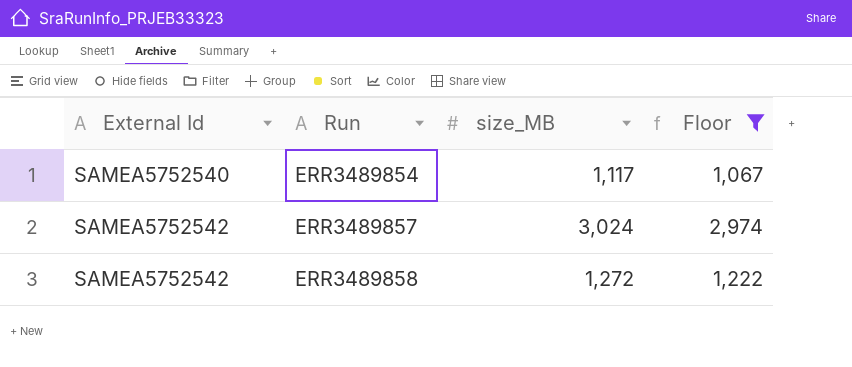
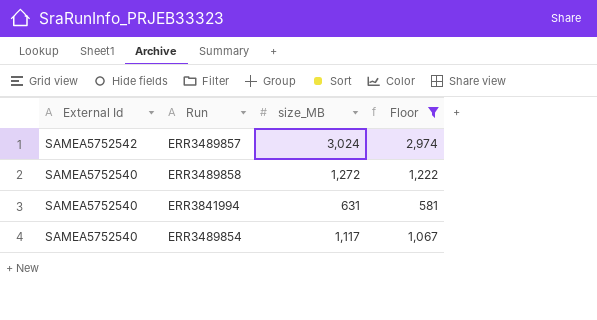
row order: External Id ascending -> External Id descending
ERR3489858 | External Id: SAMEA5752542 -> SAMEA5752540
row ERR3841994: none -> SAMEA5752540 | 631 | 581

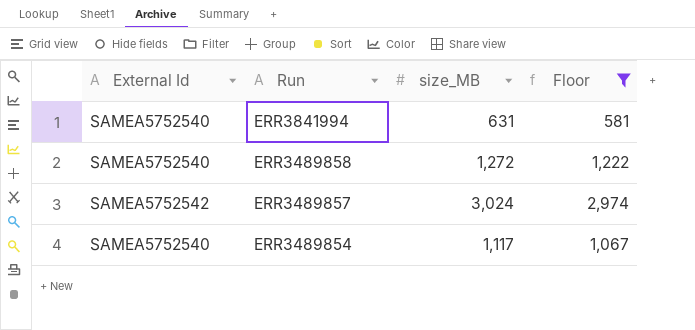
row order: External Id descending -> Run descending

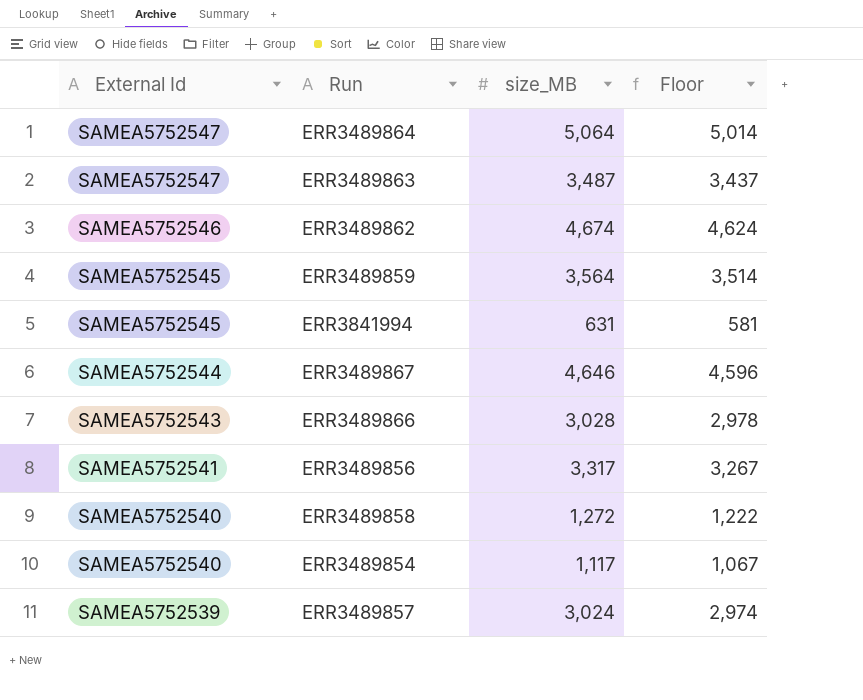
filter: Floor <= 2,974 -> none
row order: Run descending -> External Id descending
ERR3841994 | External Id: SAMEA5752540 -> SAMEA5752545
ERR3489857 | External Id: SAMEA5752542 -> SAMEA5752539

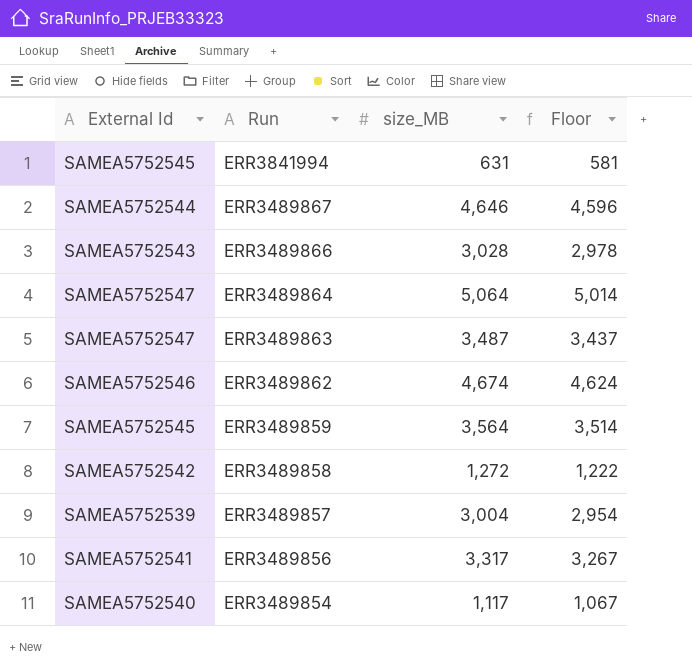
row order: External Id descending -> Run descending
ERR3489858 | External Id: SAMEA5752540 -> SAMEA5752542
ERR3489857 | size_MB: 3,024 -> 3,004
ERR3489857 | Floor: 2,974 -> 2,954

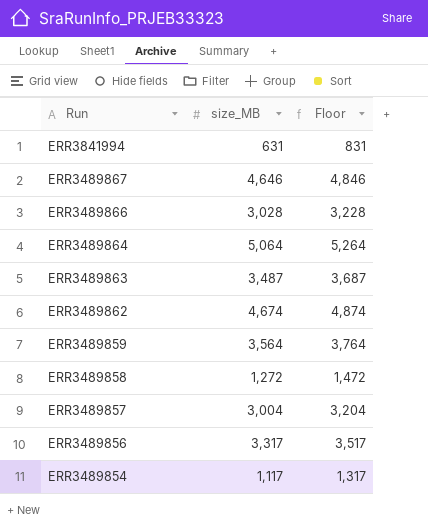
column External Id | position: 1 -> none
column Floor | formula: [size_MB] - 50 -> [size_MB] + 200

